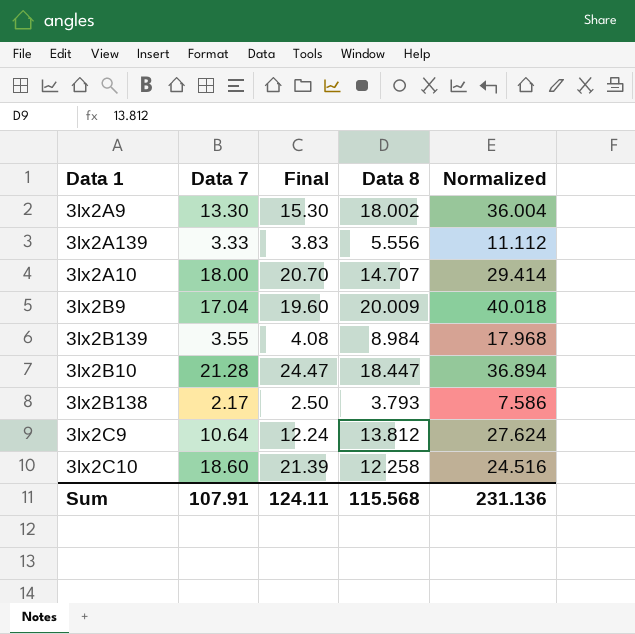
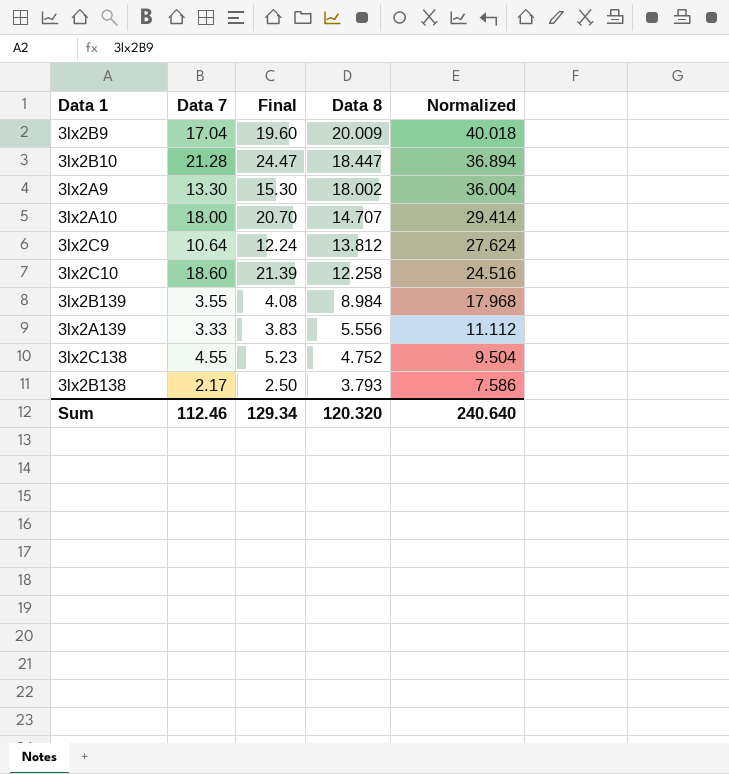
row order: none -> Data 8 descending
row 3lx2C138: none -> 4.55 | 5.23 | 4.752 | 9.504
Sum | Data 7: 107.91 -> 112.46
Sum | Final: 124.11 -> 129.34
Sum | Data 8: 115.568 -> 120.320
Sum | Normalized: 231.136 -> 240.640

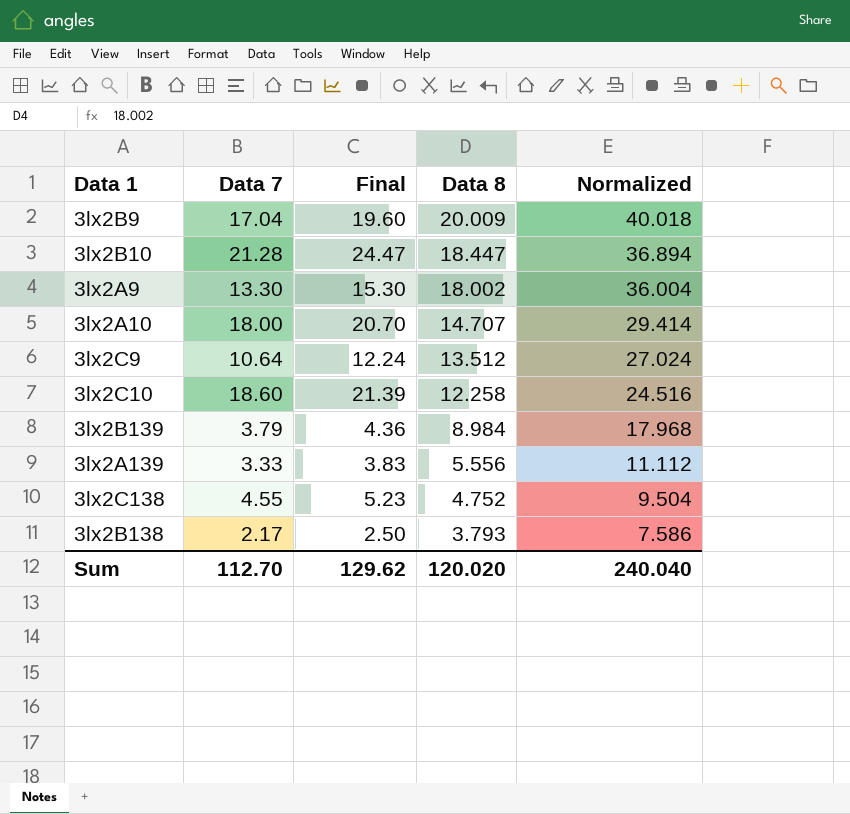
3lx2C9 | Data 8: 13.812 -> 13.512
3lx2C9 | Normalized: 27.624 -> 27.024
3lx2B139 | Data 7: 3.55 -> 3.79
3lx2B139 | Final: 4.08 -> 4.36
Sum | Data 7: 112.46 -> 112.70
Sum | Final: 129.34 -> 129.62
Sum | Data 8: 120.320 -> 120.020
Sum | Normalized: 240.640 -> 240.040

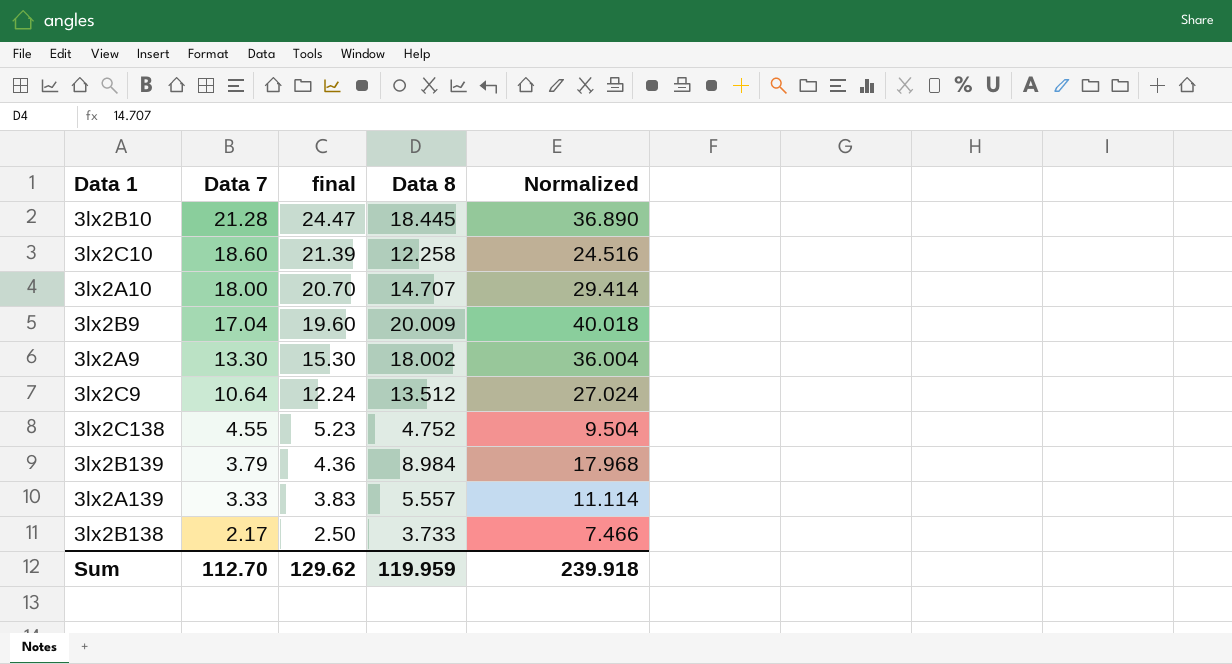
row order: Data 8 descending -> Data 7 descending
column name: Final -> final
3lx2B10 | Data 8: 18.447 -> 18.445
3lx2B10 | Normalized: 36.894 -> 36.890
3lx2A139 | Data 8: 5.556 -> 5.557
3lx2A139 | Normalized: 11.112 -> 11.114
3lx2B138 | Data 8: 3.793 -> 3.733
3lx2B138 | Normalized: 7.586 -> 7.466
Sum | Data 8: 120.020 -> 119.959
Sum | Normalized: 240.040 -> 239.918

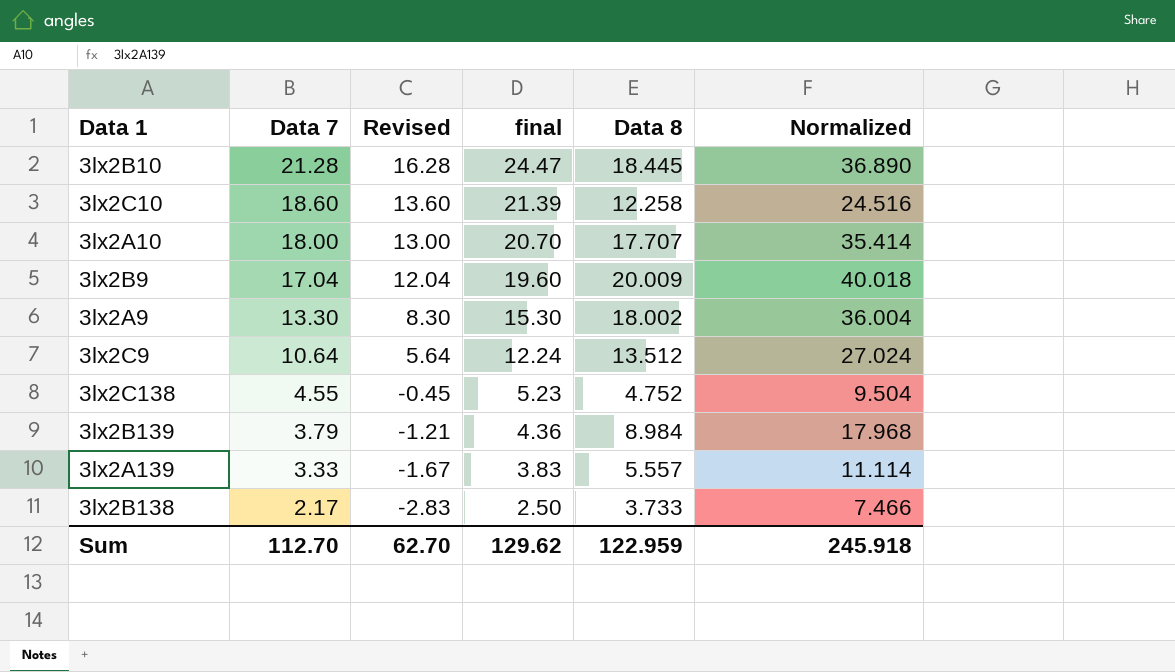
column Revised | formula: none -> [Data 7] - 5
3lx2A10 | Data 8: 14.707 -> 17.707
3lx2A10 | Normalized: 29.414 -> 35.414
Sum | Data 8: 119.959 -> 122.959
Sum | Normalized: 239.918 -> 245.918

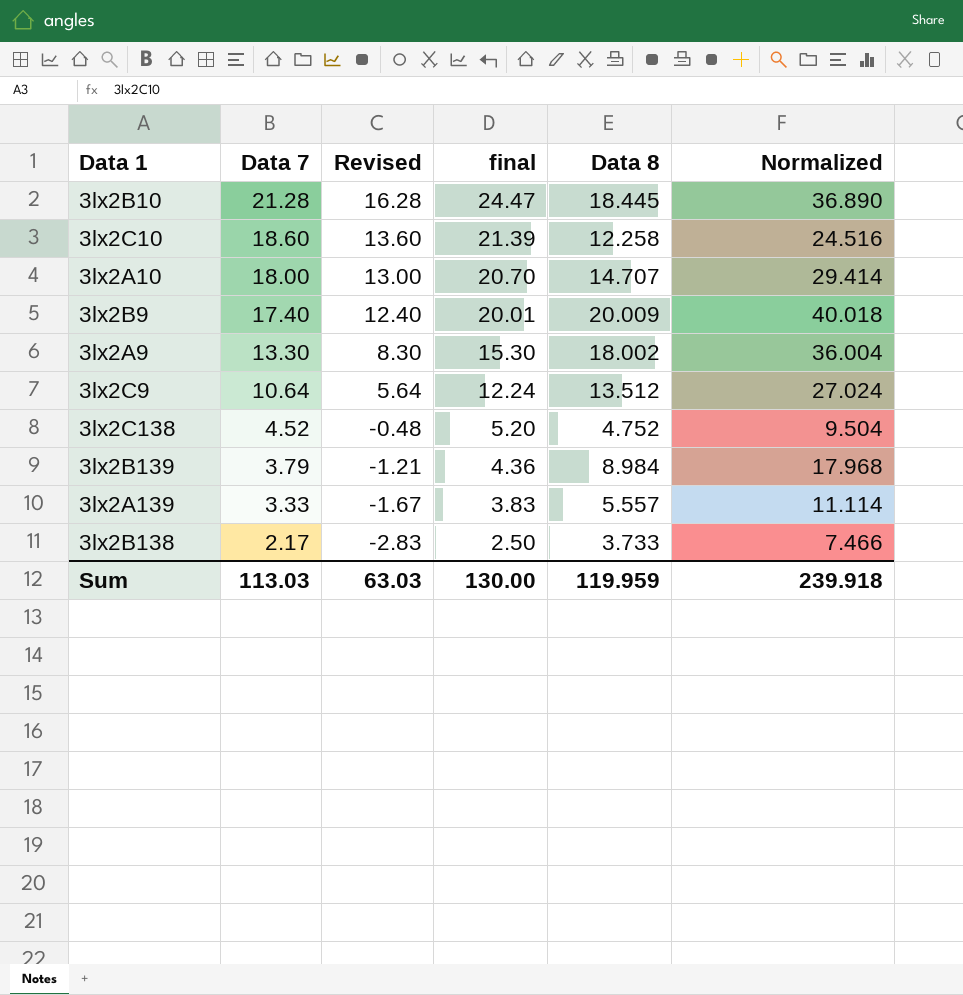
3lx2A10 | Data 8: 17.707 -> 14.707
3lx2A10 | Normalized: 35.414 -> 29.414
3lx2B9 | Data 7: 17.04 -> 17.40
3lx2B9 | Revised: 12.04 -> 12.40
3lx2B9 | final: 19.60 -> 20.01
3lx2C138 | Data 7: 4.55 -> 4.52
3lx2C138 | Revised: -0.45 -> -0.48
3lx2C138 | final: 5.23 -> 5.20
Sum | Data 7: 112.70 -> 113.03
Sum | Revised: 62.70 -> 63.03
Sum | final: 129.62 -> 130.00
Sum | Data 8: 122.959 -> 119.959
Sum | Normalized: 245.918 -> 239.918

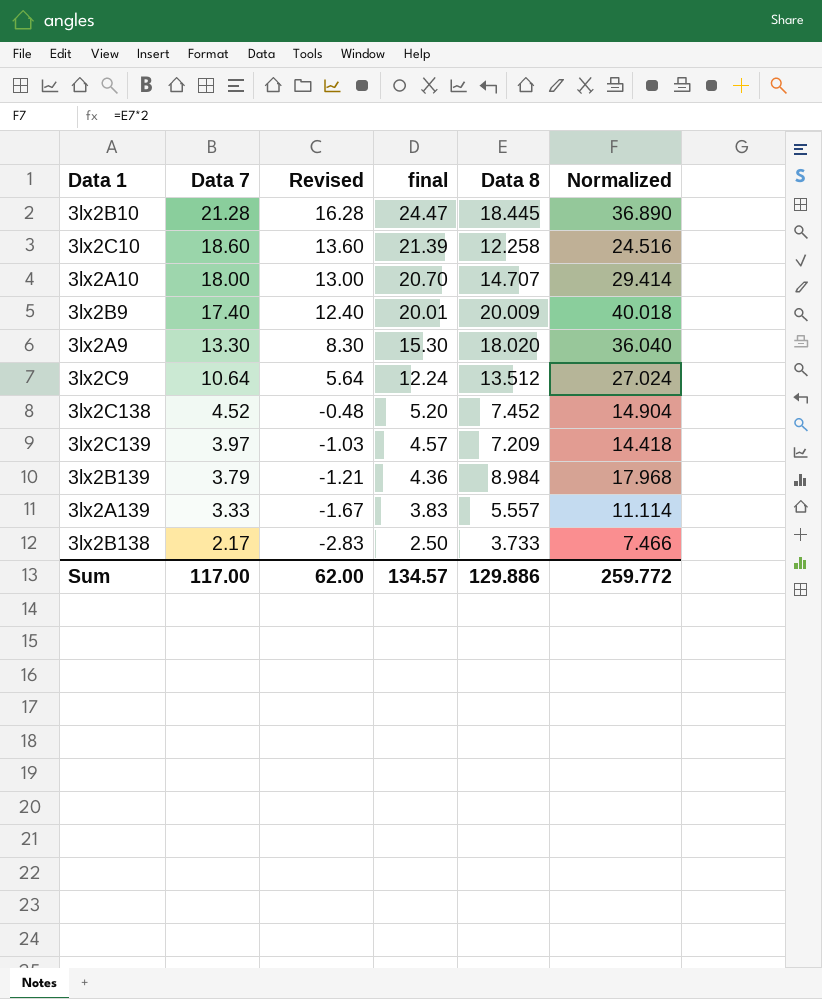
3lx2A9 | Data 8: 18.002 -> 18.020
3lx2A9 | Normalized: 36.004 -> 36.040
3lx2C138 | Data 8: 4.752 -> 7.452
3lx2C138 | Normalized: 9.504 -> 14.904
row 3lx2C139: none -> 3.97 | -1.03 | 4.57 | 7.209 | 14.418
Sum | Data 7: 113.03 -> 117.00
Sum | Revised: 63.03 -> 62.00
Sum | final: 130.00 -> 134.57
Sum | Data 8: 119.959 -> 129.886
Sum | Normalized: 239.918 -> 259.772

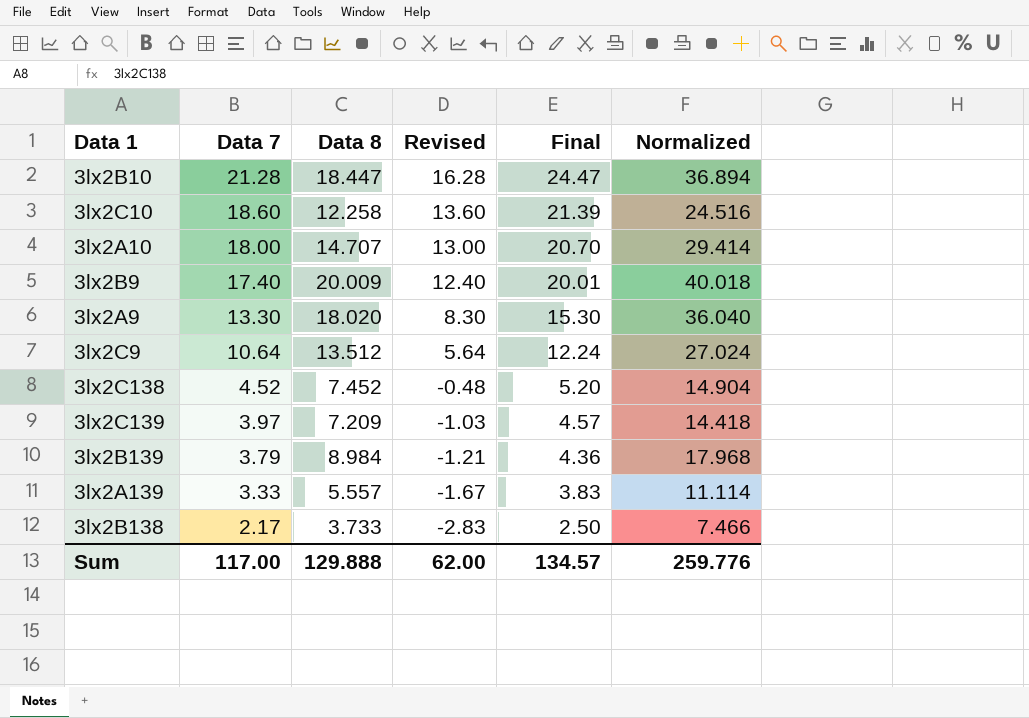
column Data 8 | position: 5 -> 3
column name: final -> Final
3lx2B10 | Data 8: 18.445 -> 18.447
3lx2B10 | Normalized: 36.890 -> 36.894
Sum | Data 8: 129.886 -> 129.888
Sum | Normalized: 259.772 -> 259.776

